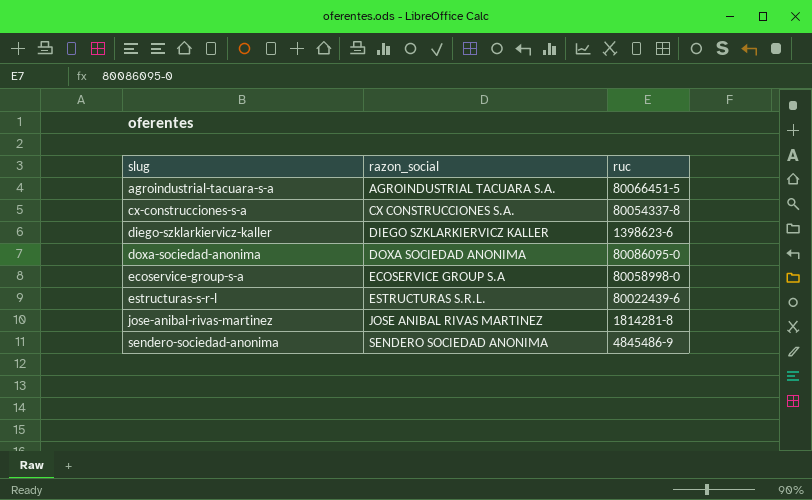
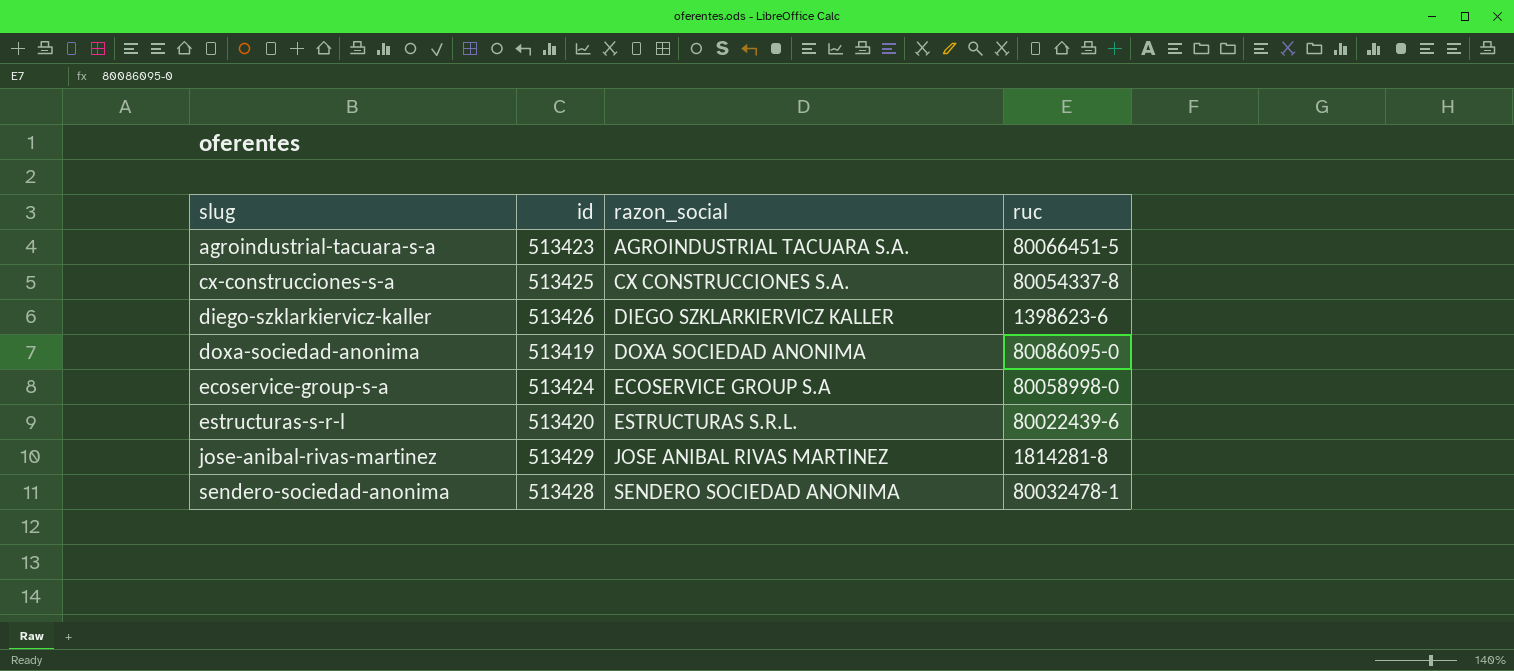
column id | position: none -> 2
sendero-sociedad-anonima | ruc: 4845486-9 -> 80032478-1

